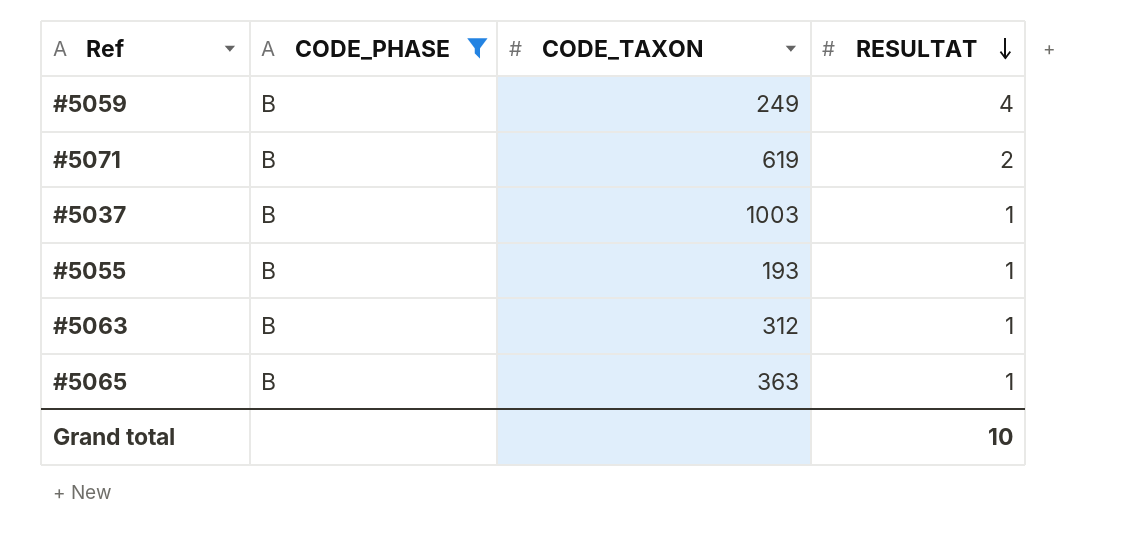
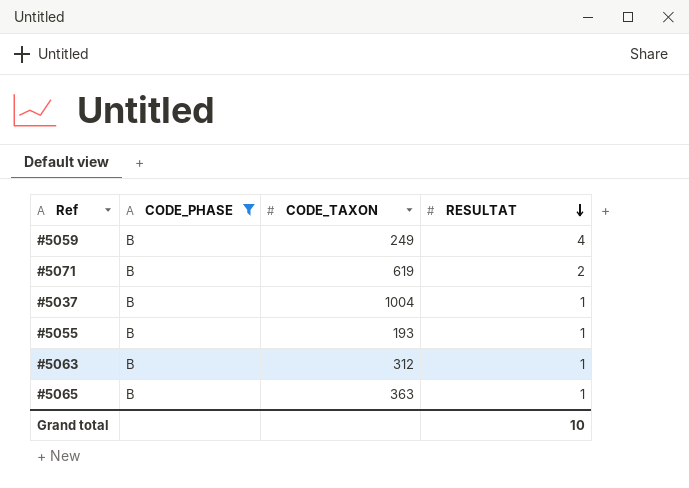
#5037 | CODE_TAXON: 1003 -> 1004

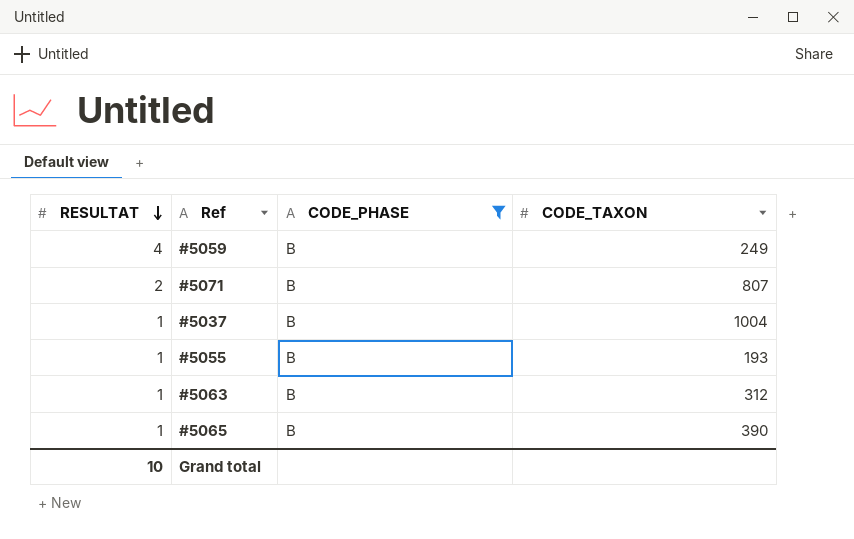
column RESULTAT | position: 4 -> 1
#5071 | CODE_TAXON: 619 -> 807
#5065 | CODE_TAXON: 363 -> 390

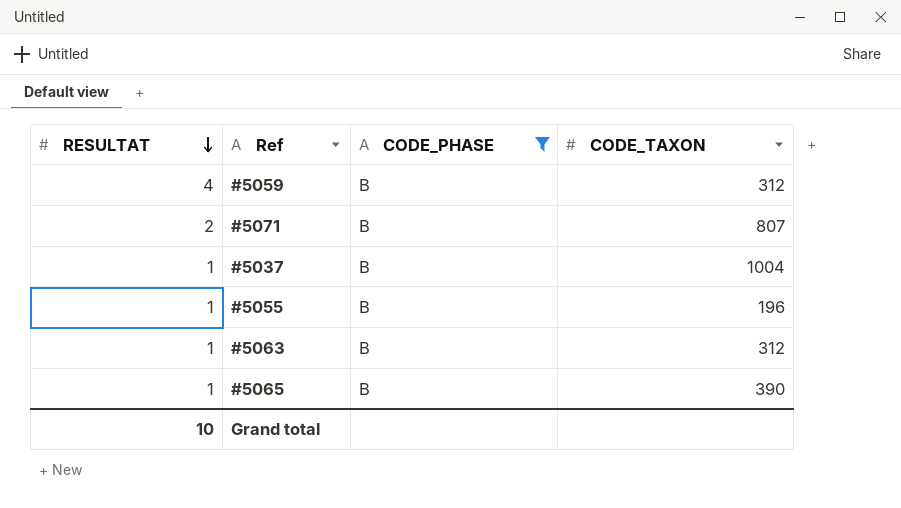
#5059 | CODE_TAXON: 249 -> 312
#5055 | CODE_TAXON: 193 -> 196

